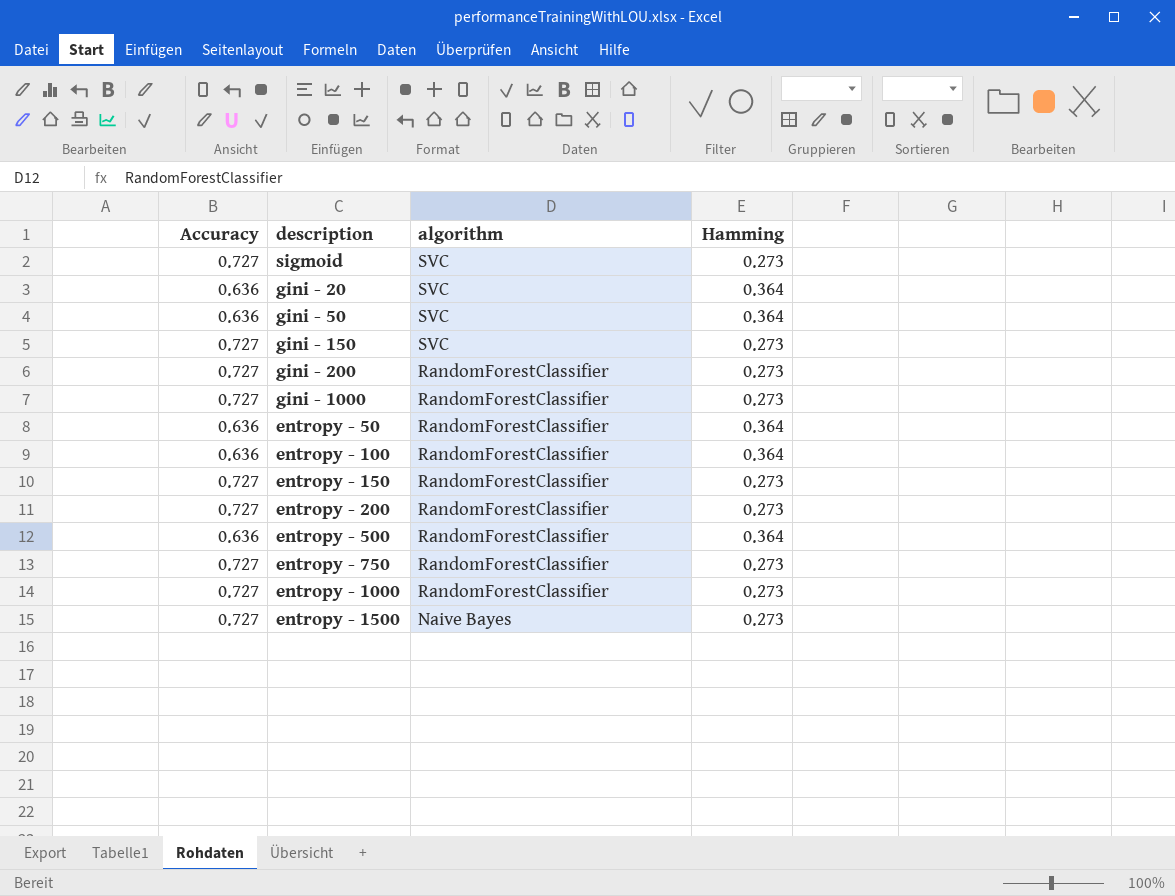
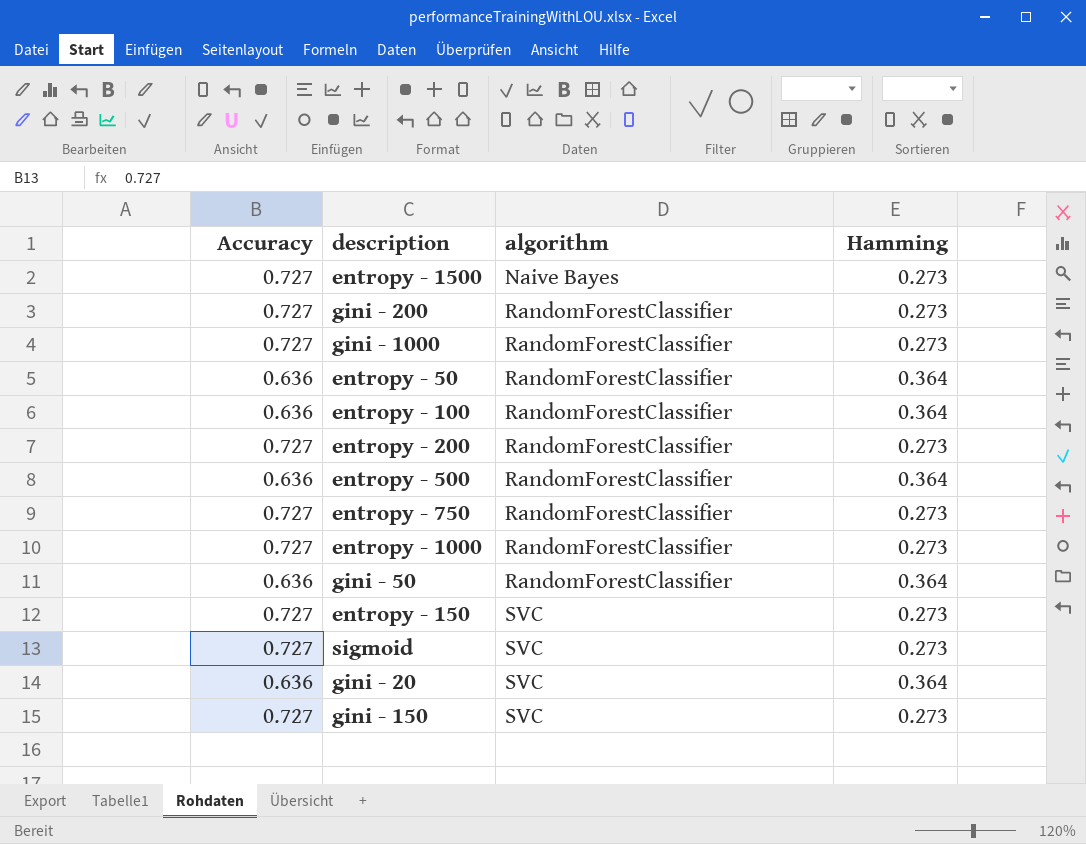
row order: algorithm descending -> algorithm ascending
gini - 50 | algorithm: SVC -> RandomForestClassifier
entropy - 150 | algorithm: RandomForestClassifier -> SVC

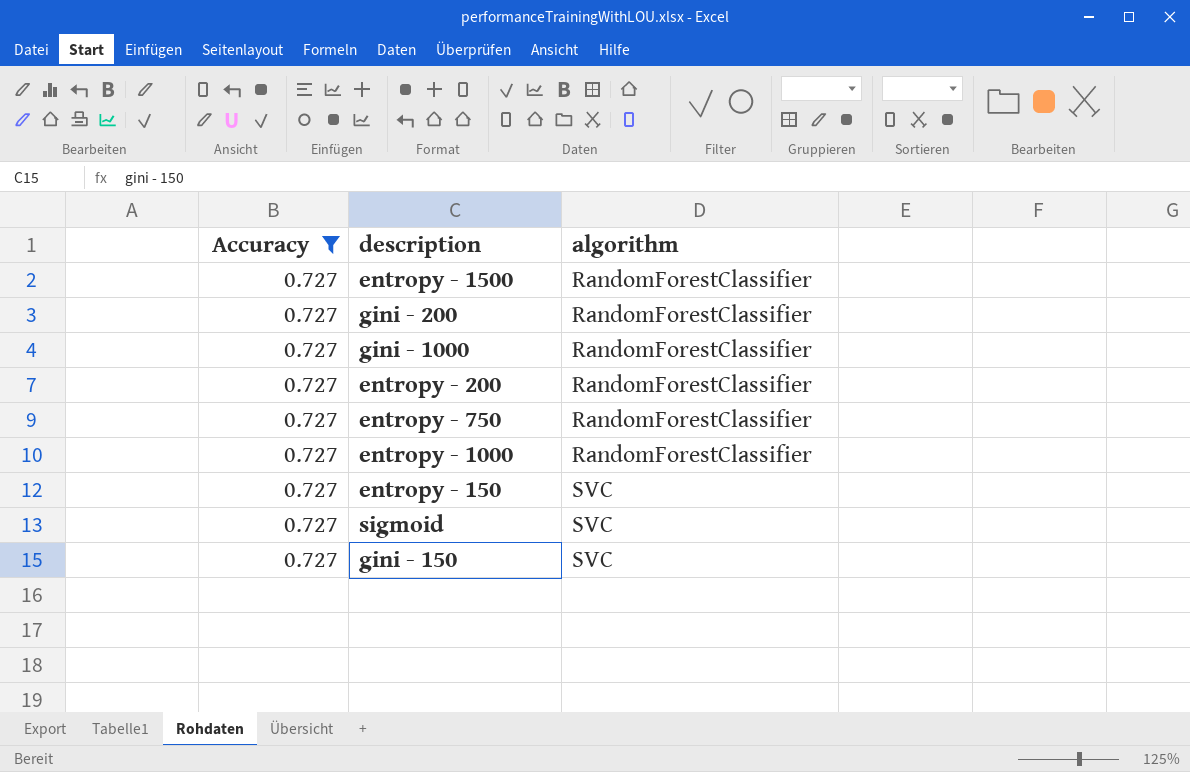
filter: none -> Accuracy = 0.727
column Hamming | position: 4 -> none
entropy - 1500 | algorithm: Naive Bayes -> RandomForestClassifier

